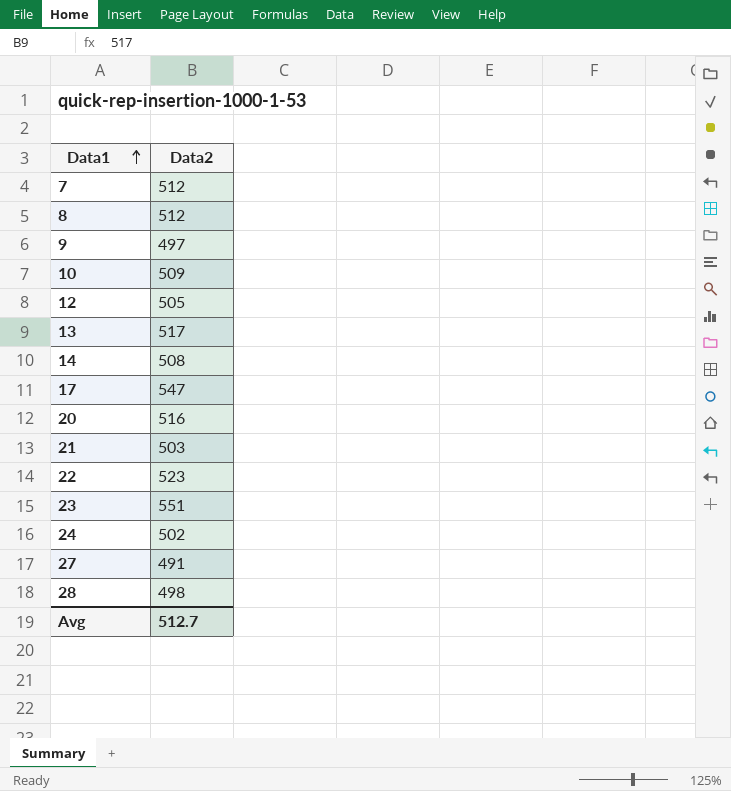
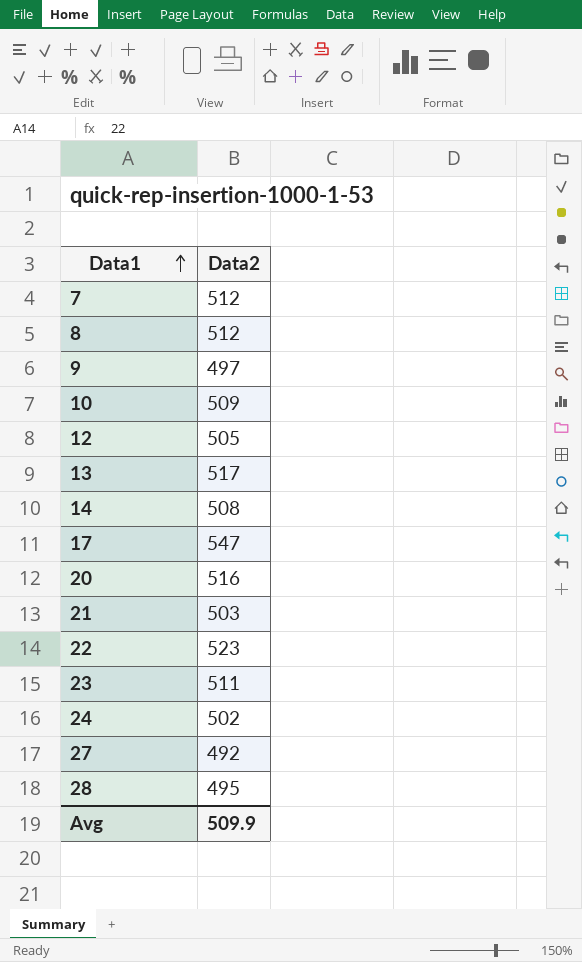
23 | Data2: 551 -> 511
27 | Data2: 491 -> 492
28 | Data2: 498 -> 495
Avg | Data2: 512.7 -> 509.9

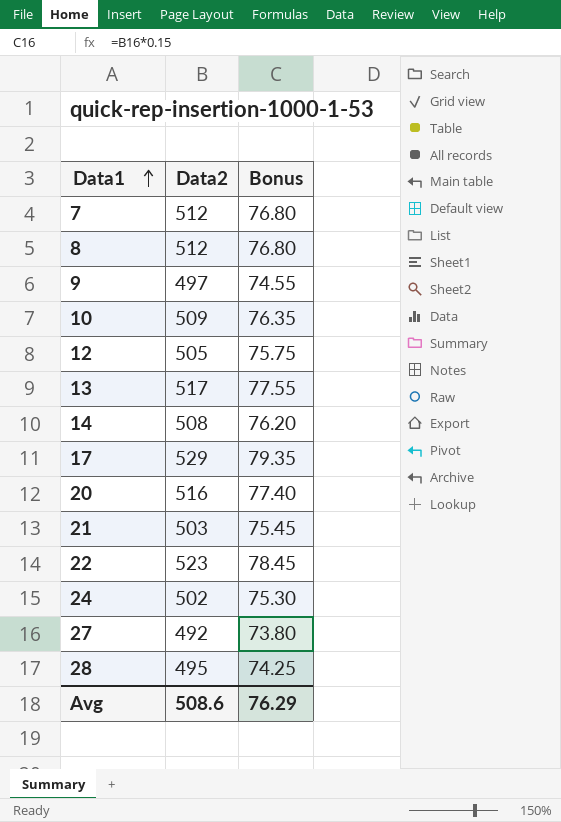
column Bonus | formula: none -> [Data2] * 0.15
row 23: 511 -> none
17 | Data2: 547 -> 529
Avg | Data2: 509.9 -> 508.6

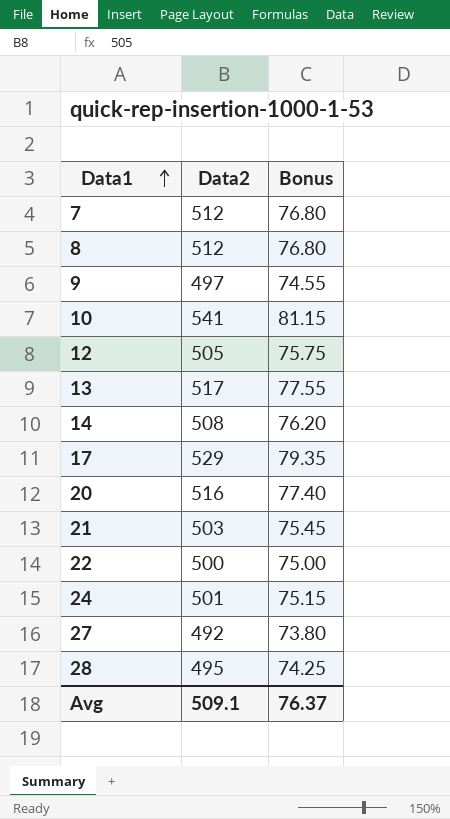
10 | Data2: 509 -> 541
10 | Bonus: 76.35 -> 81.15
22 | Data2: 523 -> 500
22 | Bonus: 78.45 -> 75.00
24 | Data2: 502 -> 501
24 | Bonus: 75.30 -> 75.15
Avg | Data2: 508.6 -> 509.1
Avg | Bonus: 76.29 -> 76.37

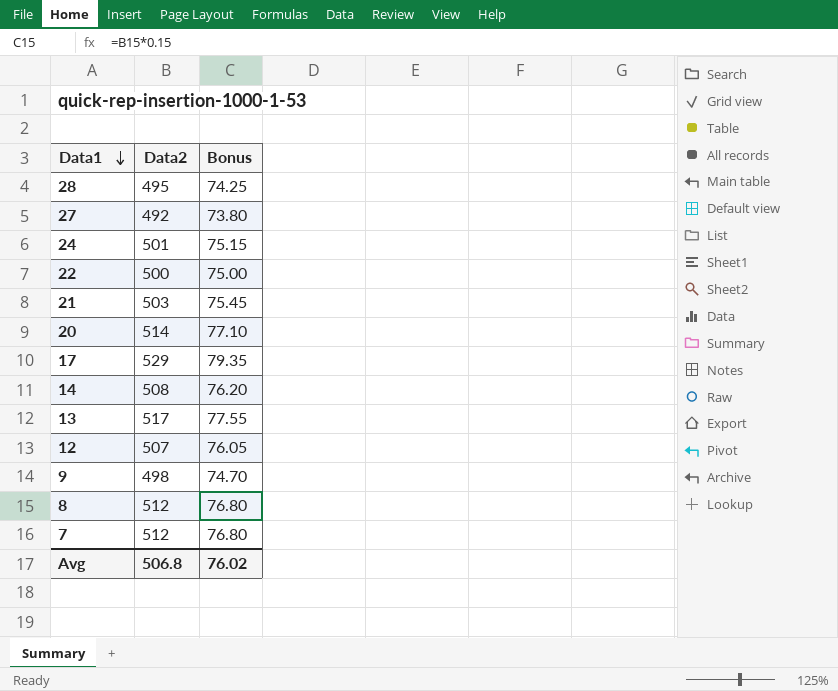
row order: Data1 ascending -> Data1 descending
row 10: 541 | 81.15 -> none
20 | Data2: 516 -> 514
20 | Bonus: 77.40 -> 77.10
12 | Data2: 505 -> 507
12 | Bonus: 75.75 -> 76.05
9 | Data2: 497 -> 498
9 | Bonus: 74.55 -> 74.70
Avg | Data2: 509.1 -> 506.8
Avg | Bonus: 76.37 -> 76.02

